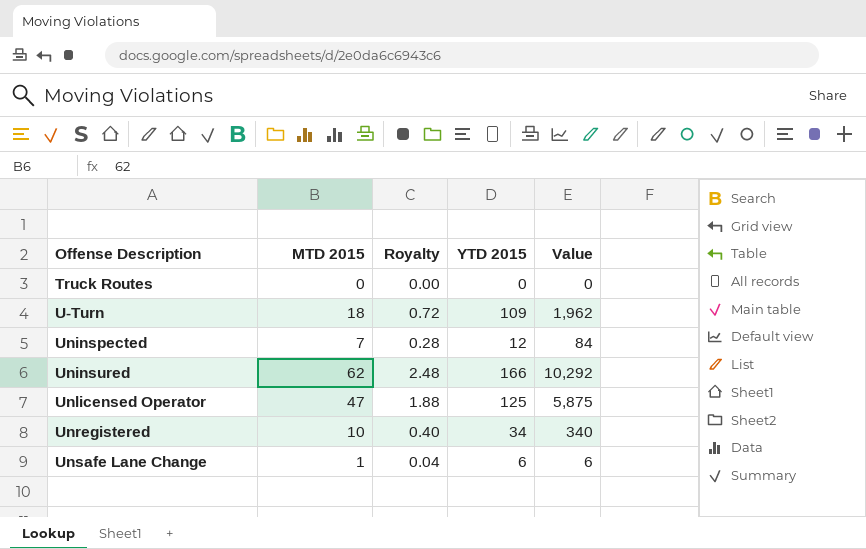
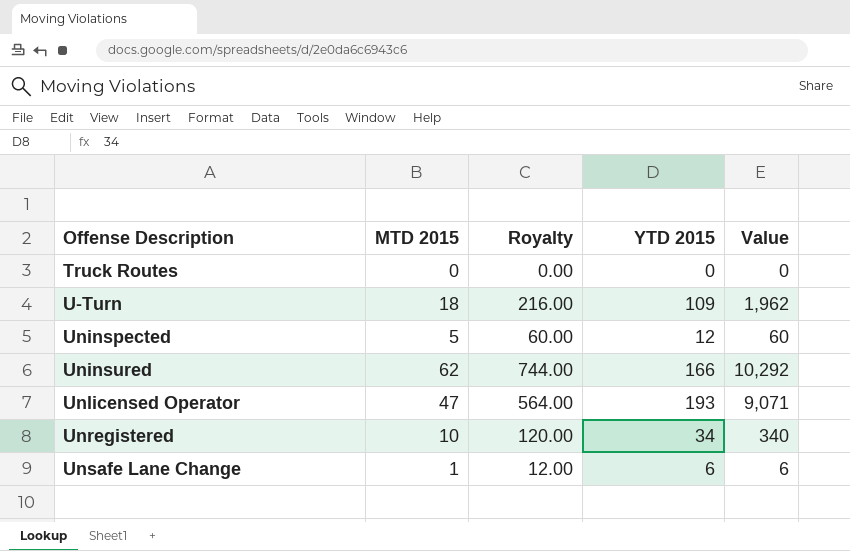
column Royalty | formula: [MTD 2015] * 0.04 -> [MTD 2015] * 12
Uninspected | MTD 2015: 7 -> 5
Uninspected | Value: 84 -> 60
Unlicensed Operator | YTD 2015: 125 -> 193
Unlicensed Operator | Value: 5,875 -> 9,071

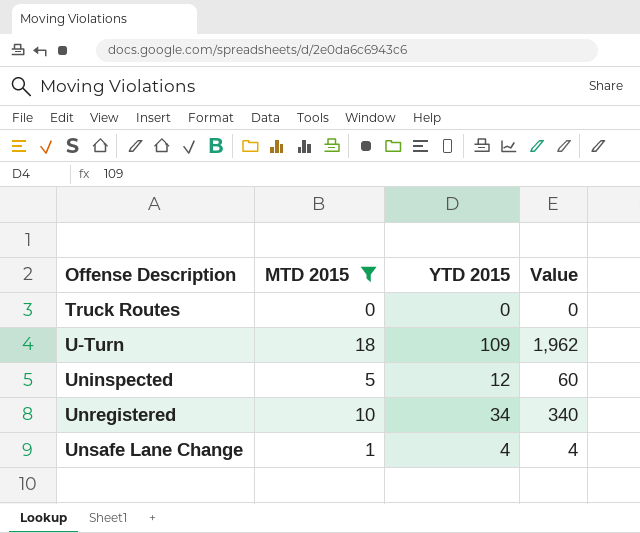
filter: none -> MTD 2015 <= 18
column Royalty | formula: [MTD 2015] * 12 -> none
Unsafe Lane Change | YTD 2015: 6 -> 4
Unsafe Lane Change | Value: 6 -> 4

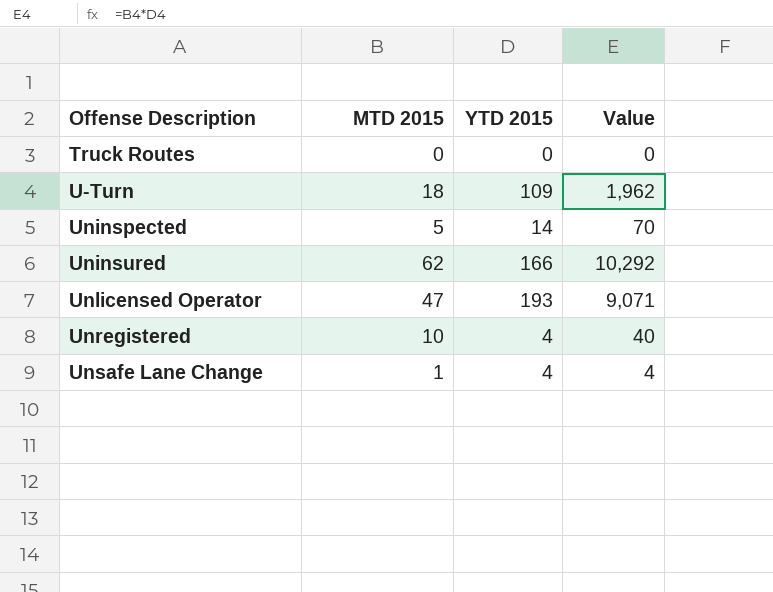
filter: MTD 2015 <= 18 -> none
Uninspected | YTD 2015: 12 -> 14
Uninspected | Value: 60 -> 70
Unregistered | YTD 2015: 34 -> 4
Unregistered | Value: 340 -> 40

